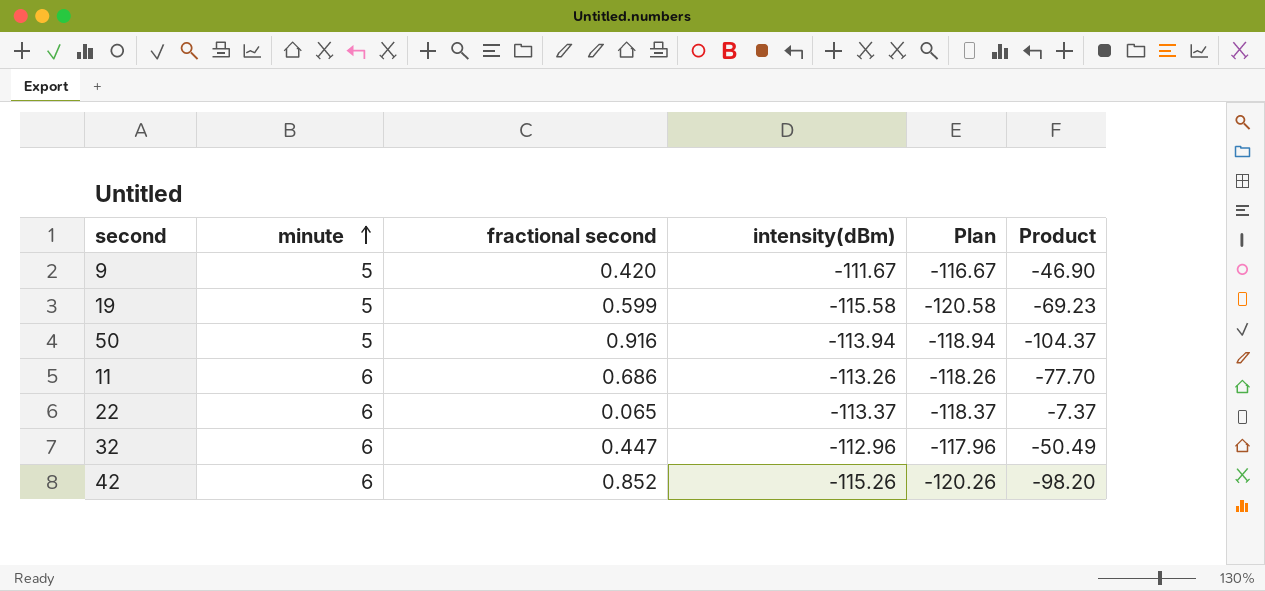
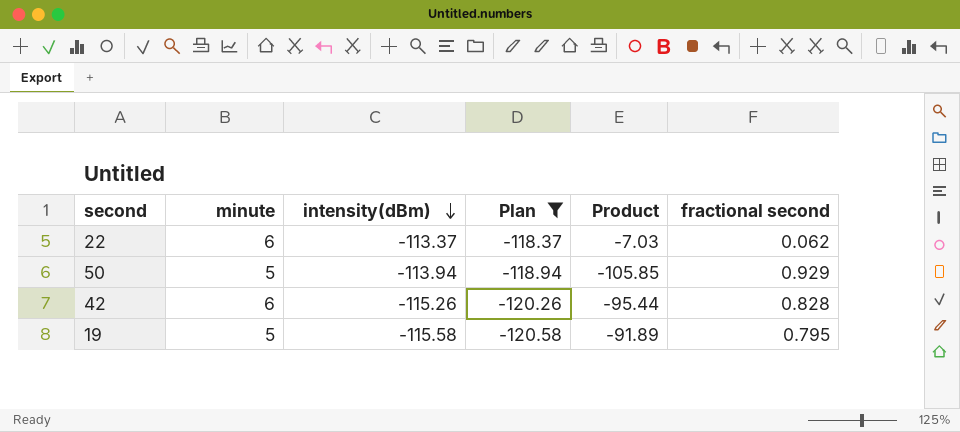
filter: none -> Plan <= -118.37
row order: minute ascending -> intensity(dBm) descending
column fractional second | position: 3 -> 6
22 | Product: -7.37 -> -7.03
22 | fractional second: 0.065 -> 0.062
50 | Product: -104.37 -> -105.85
50 | fractional second: 0.916 -> 0.929
42 | Product: -98.20 -> -95.44
42 | fractional second: 0.852 -> 0.828
19 | Product: -69.23 -> -91.89
19 | fractional second: 0.599 -> 0.795

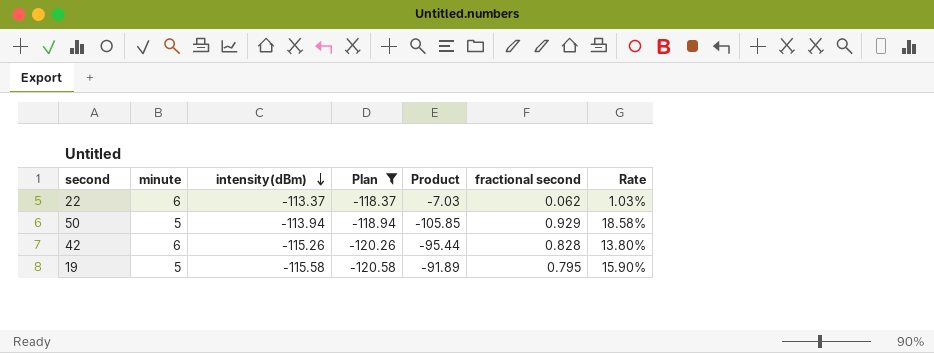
column Rate | formula: none -> [fractional second] / [minute]

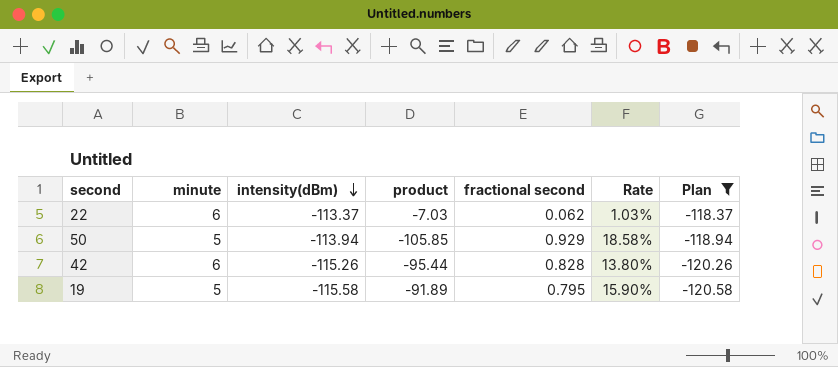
column name: Product -> product
column Plan | position: 4 -> 7

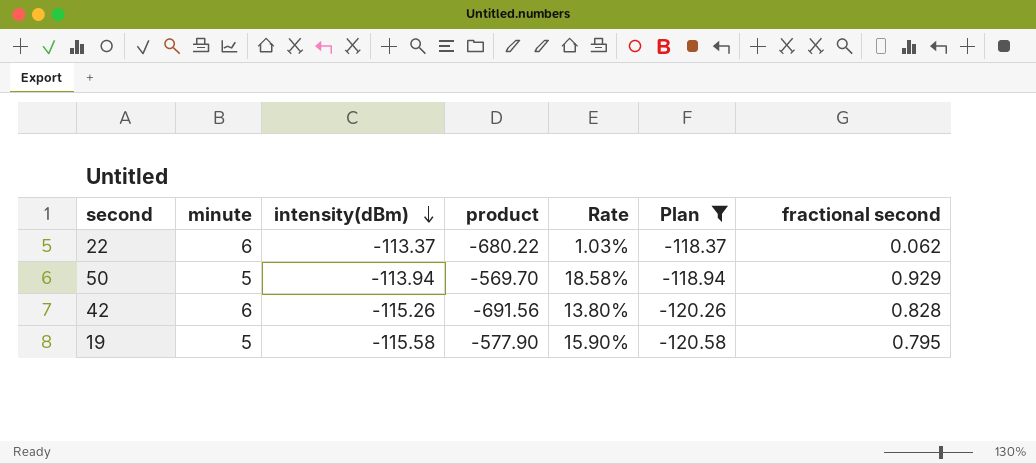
column product | formula: [intensity(dBm)] * [fractional second] -> [minute] * [intensity(dBm)]
column fractional second | position: 5 -> 7

